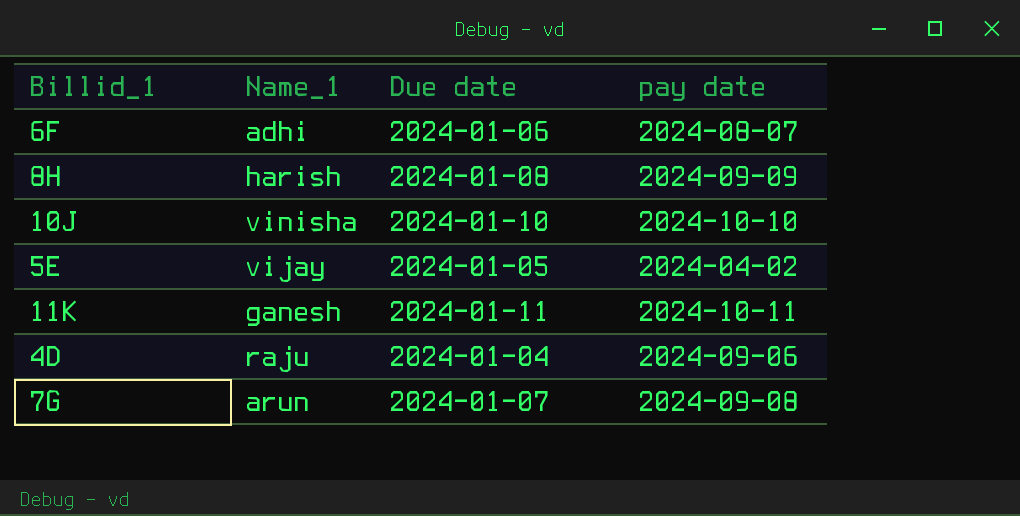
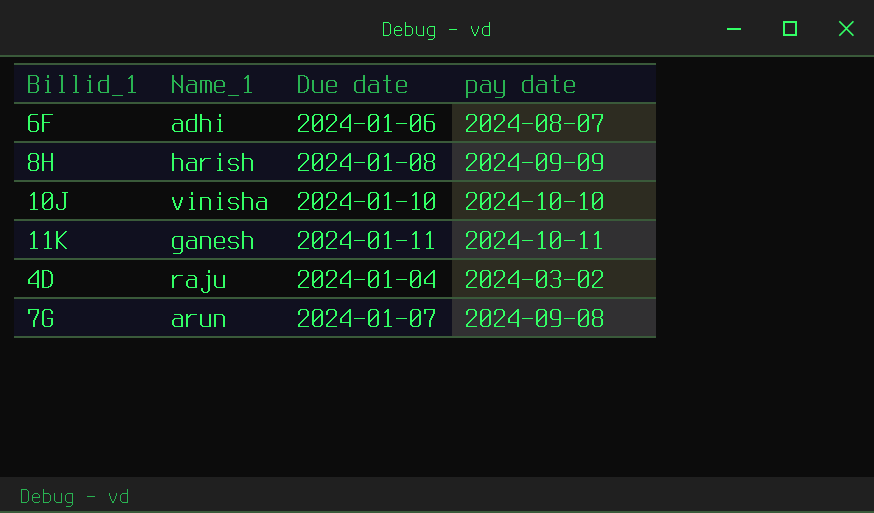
row 5E: vijay | 2024-01-05 | 2024-04-02 -> none
4D | pay date: 2024-09-06 -> 2024-03-02

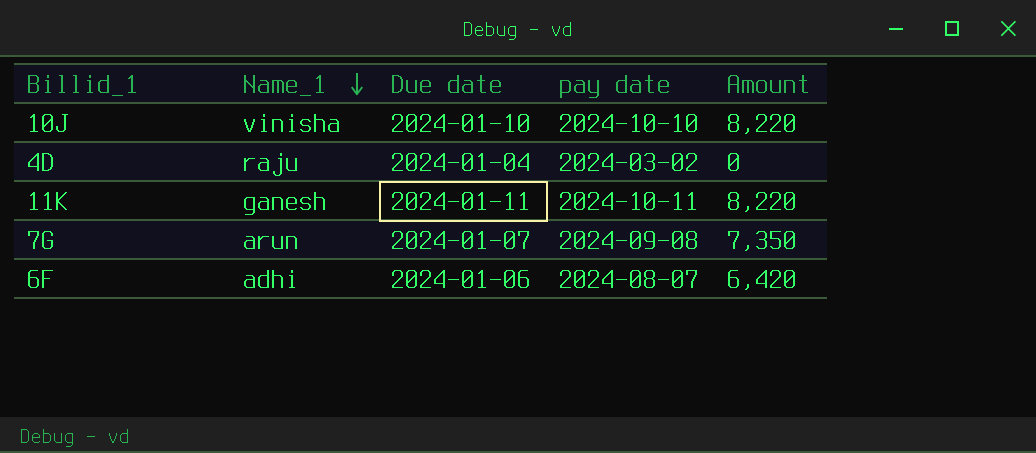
row order: none -> Name_1 descending
column Amount | position: none -> 5
row 8H: harish | 2024-01-08 | 2024-09-09 -> none

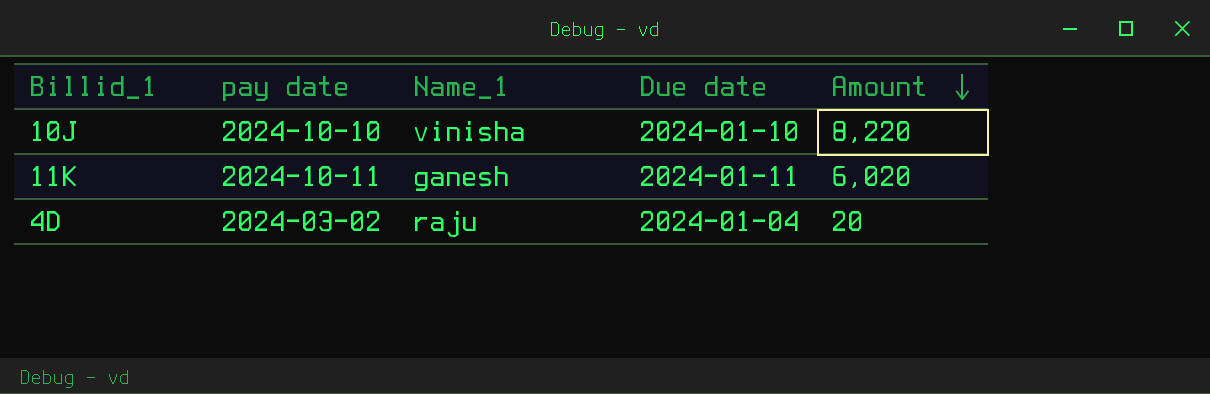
row order: Name_1 descending -> Amount descending
column pay date | position: 4 -> 2
row 7G: arun | 2024-01-07 | 2024-09-08 | 7,350 -> none
row 6F: adhi | 2024-01-06 | 2024-08-07 | 6,420 -> none
11K | Amount: 8,220 -> 6,020
4D | Amount: 0 -> 20

